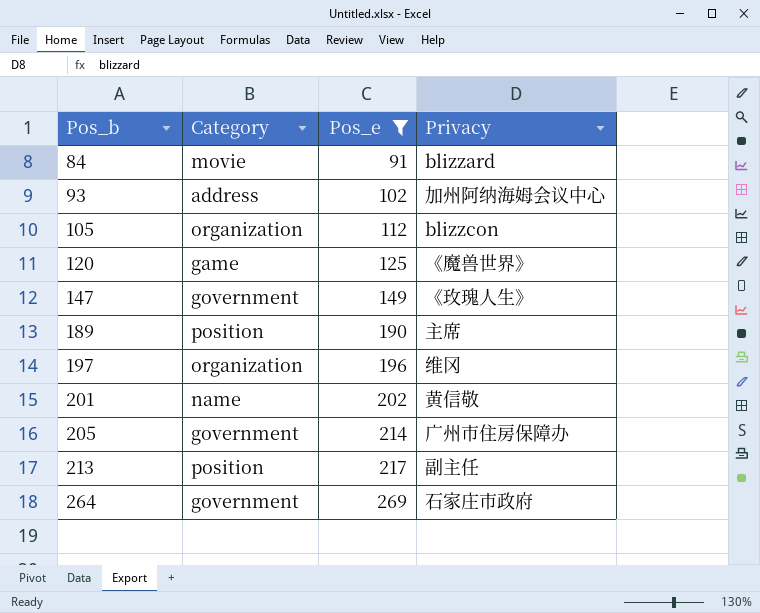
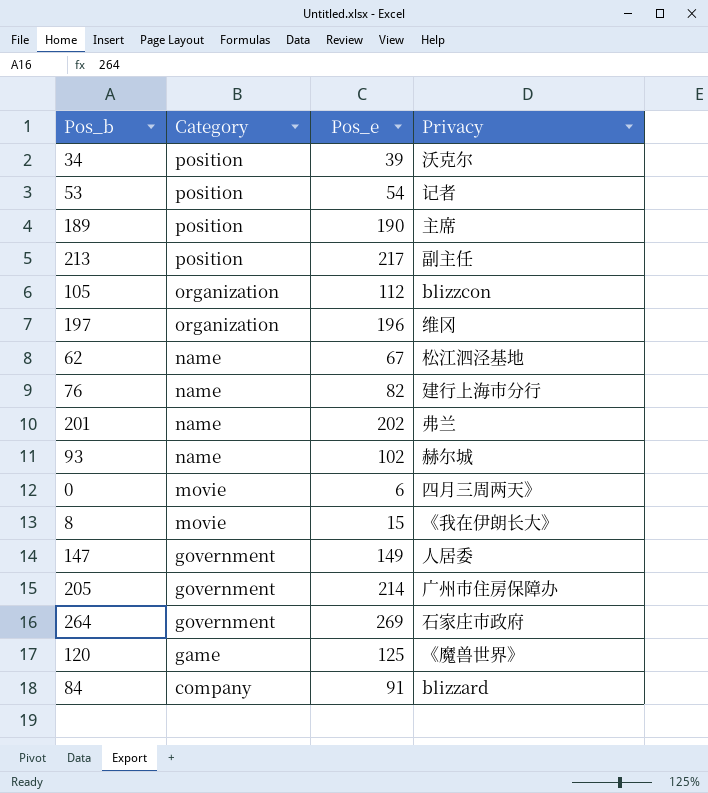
filter: Pos_e >= 91 -> none
row order: Pos_b ascending -> Category descending
201 | Privacy: 黄信敬 -> 弗兰
93 | Category: address -> name
93 | Privacy: 加州阿纳海姆会议中心 -> 赫尔城
147 | Privacy: 《玫瑰人生》 -> 人居委
84 | Category: movie -> company

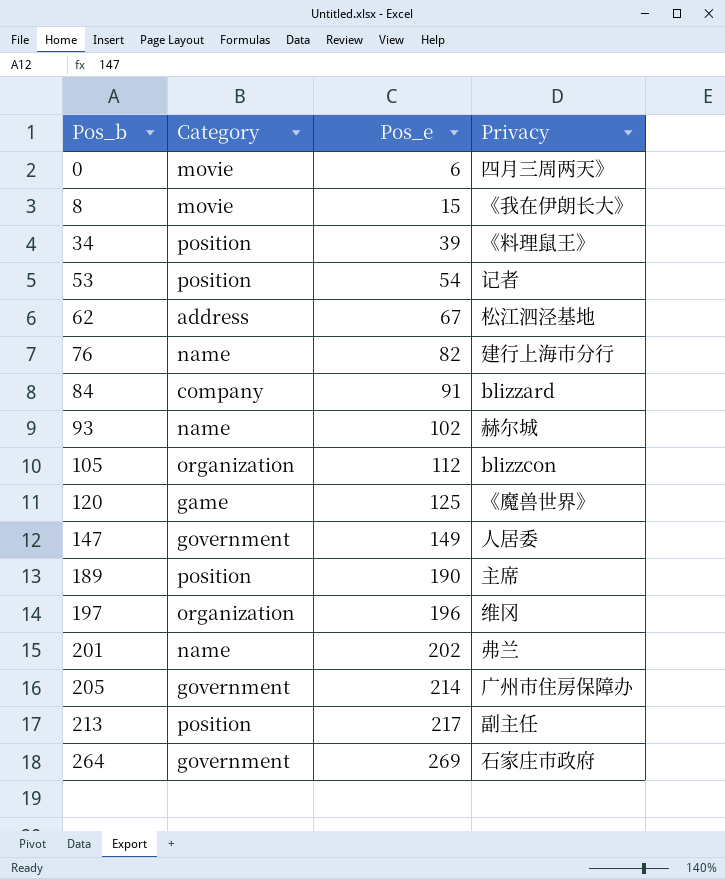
row order: Category descending -> Pos_b ascending
34 | Privacy: 沃克尔 -> 《料理鼠王》
62 | Category: name -> address

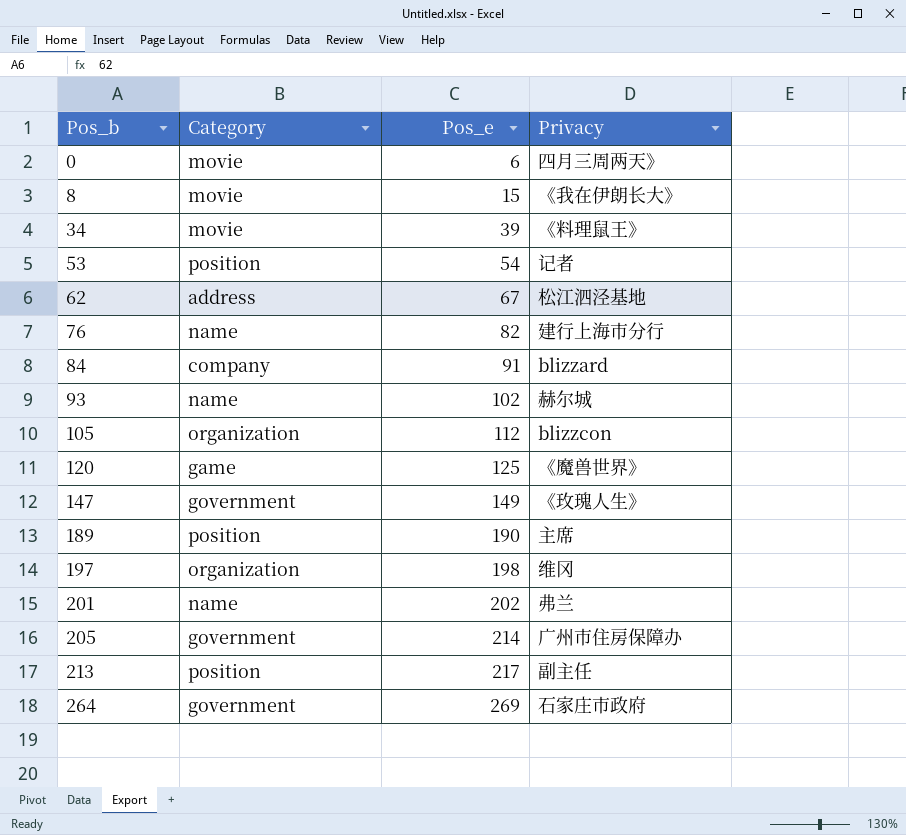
34 | Category: position -> movie
147 | Privacy: 人居委 -> 《玫瑰人生》
197 | Pos_e: 196 -> 198

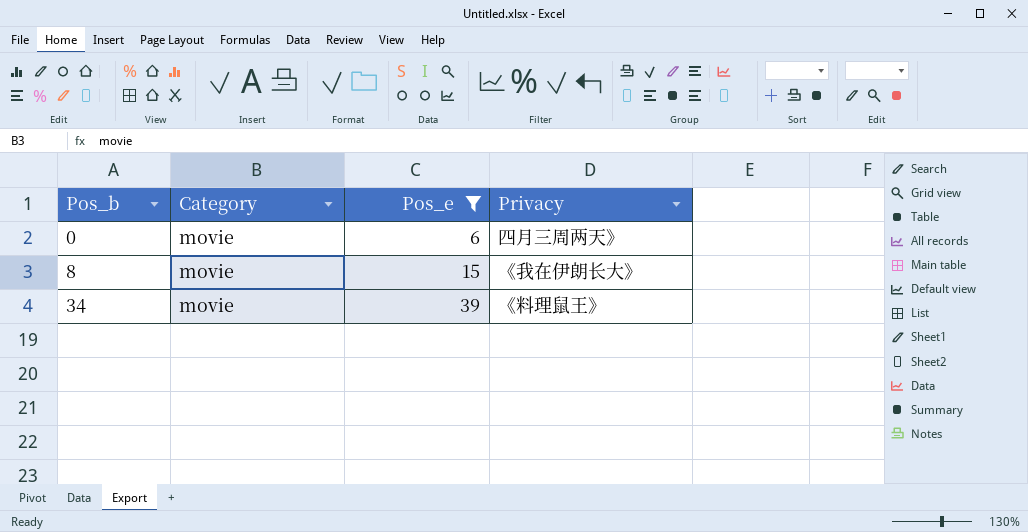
filter: none -> Pos_e <= 39

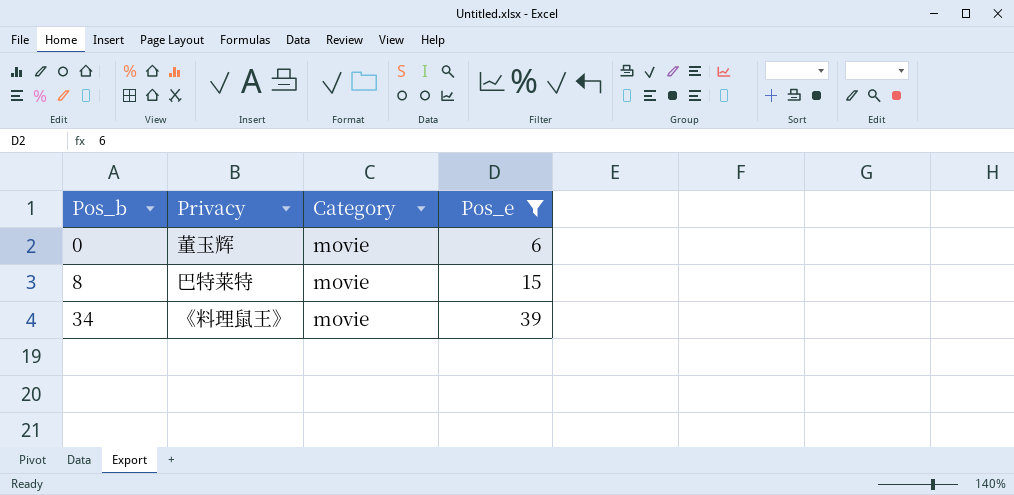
column Privacy | position: 4 -> 2
0 | Privacy: 四月三周两天》 -> 董玉辉
8 | Privacy: 《我在伊朗长大》 -> 巴特莱特

